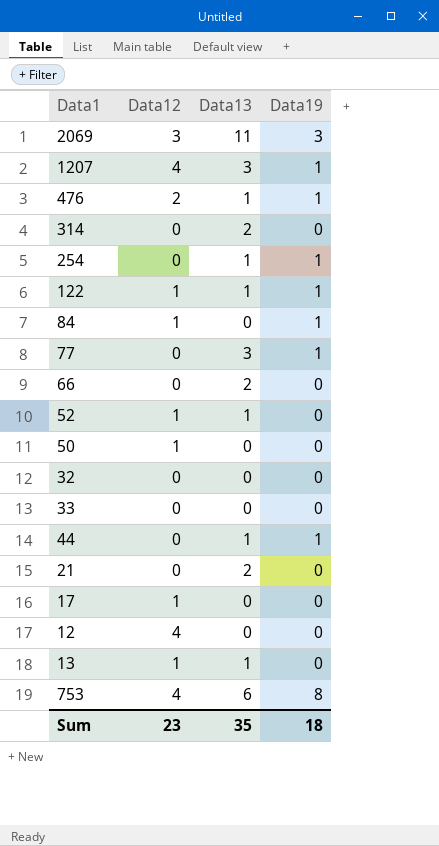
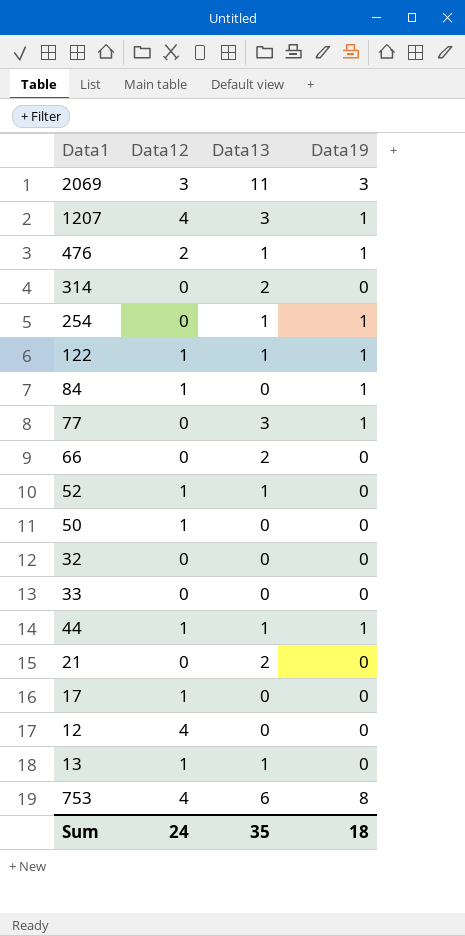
44 | Data12: 0 -> 1
Sum | Data12: 23 -> 24

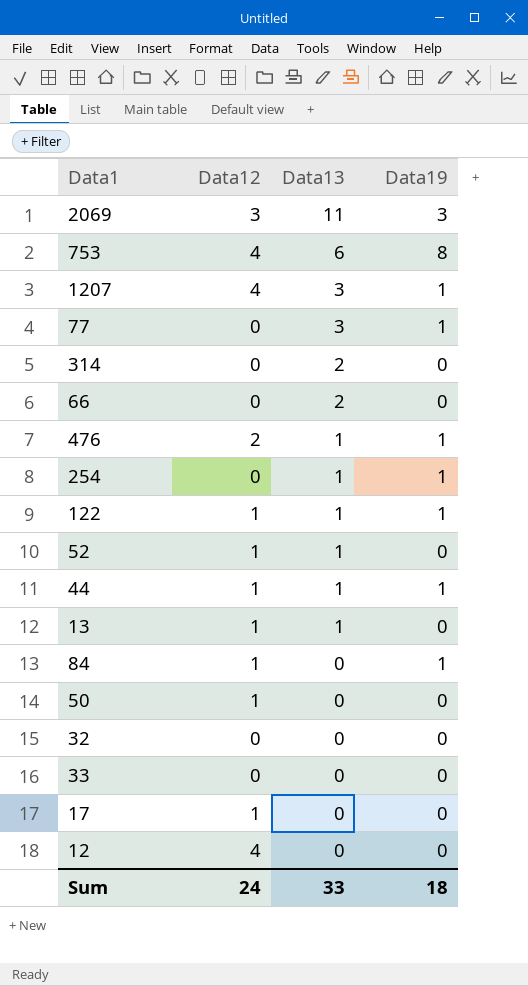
row order: none -> Data13 descending
row 21: 0 | 2 | 0 -> none
Sum | Data13: 35 -> 33

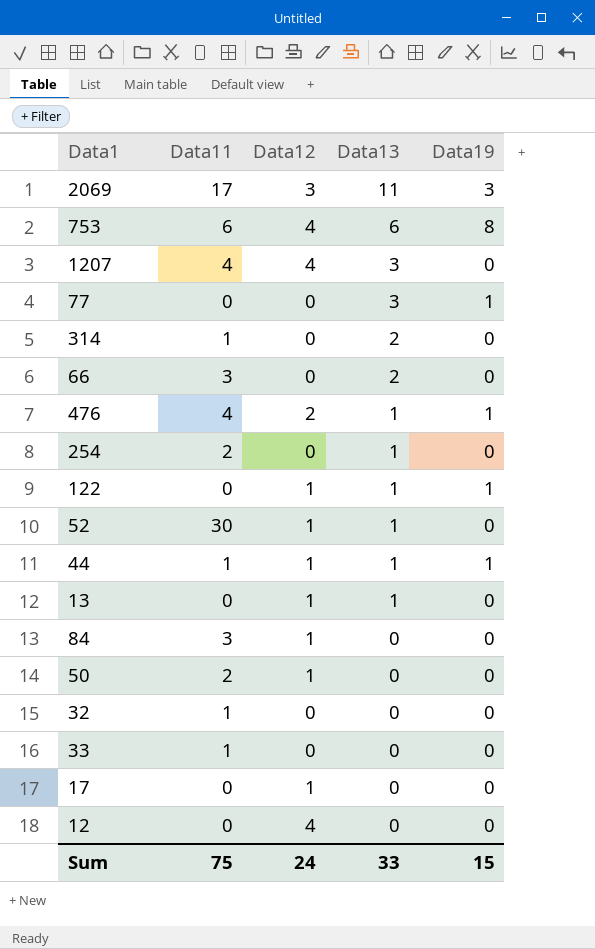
column Data11 | position: none -> 2
1207 | Data19: 1 -> 0
254 | Data19: 1 -> 0
84 | Data19: 1 -> 0
Sum | Data19: 18 -> 15

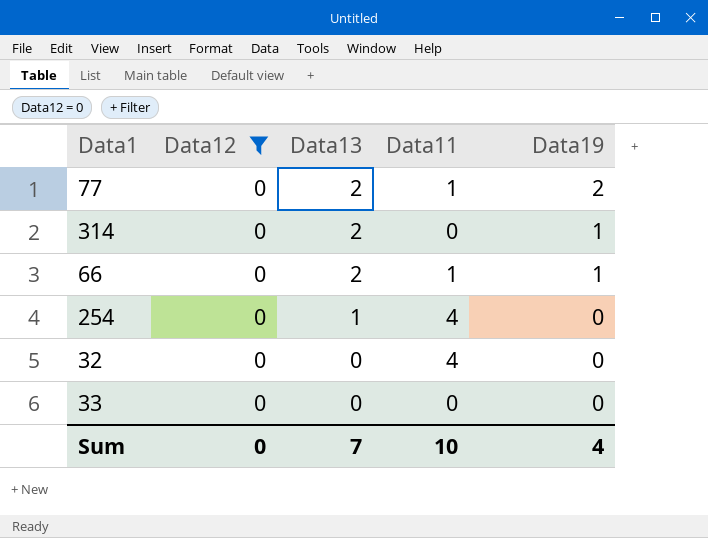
filter: none -> Data12 = 0
column Data11 | position: 2 -> 4
77 | Data13: 3 -> 2
77 | Data11: 0 -> 1
77 | Data19: 1 -> 2
314 | Data11: 1 -> 0
314 | Data19: 0 -> 1
66 | Data11: 3 -> 1
66 | Data19: 0 -> 1
254 | Data11: 2 -> 4
32 | Data11: 1 -> 4
33 | Data11: 1 -> 0
Sum | Data12: 24 -> 0
Sum | Data13: 33 -> 7
Sum | Data11: 75 -> 10
Sum | Data19: 15 -> 4

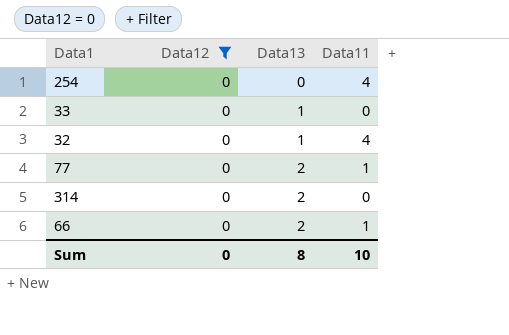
row order: Data13 descending -> Data13 ascending
column Data19 | position: 5 -> none
254 | Data13: 1 -> 0
33 | Data13: 0 -> 1
32 | Data13: 0 -> 1
Sum | Data13: 7 -> 8

